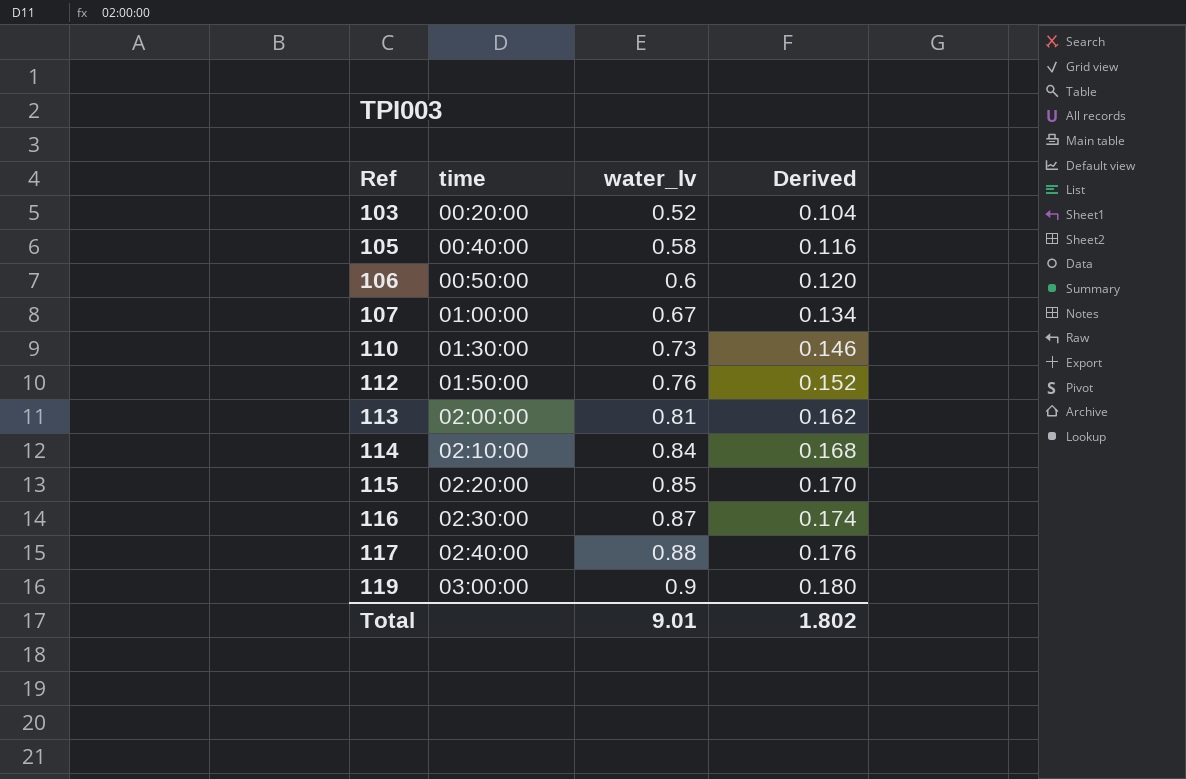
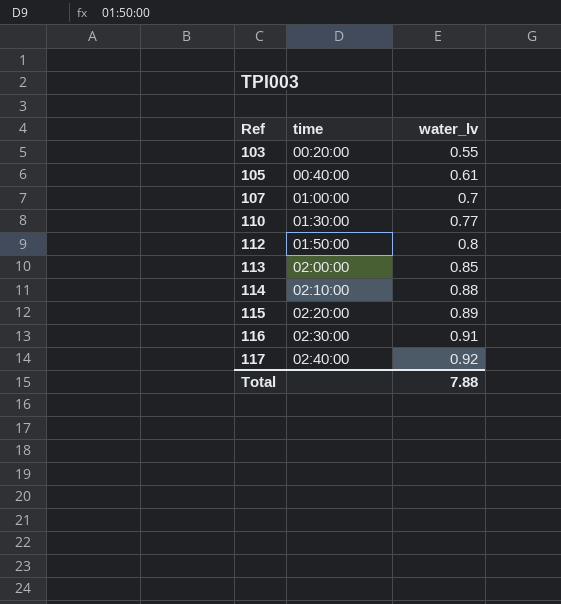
column Derived | formula: [water_lv] * 0.2 -> none
row 106: 00:50:00 | 0.6 | 0.120 -> none
row 119: 03:00:00 | 0.9 | 0.180 -> none
103 | water_lv: 0.52 -> 0.55
105 | water_lv: 0.58 -> 0.61
107 | water_lv: 0.67 -> 0.7
110 | water_lv: 0.73 -> 0.77
112 | water_lv: 0.76 -> 0.8
113 | water_lv: 0.81 -> 0.85
114 | water_lv: 0.84 -> 0.88
115 | water_lv: 0.85 -> 0.89
116 | water_lv: 0.87 -> 0.91
117 | water_lv: 0.88 -> 0.92
Total | water_lv: 9.01 -> 7.88

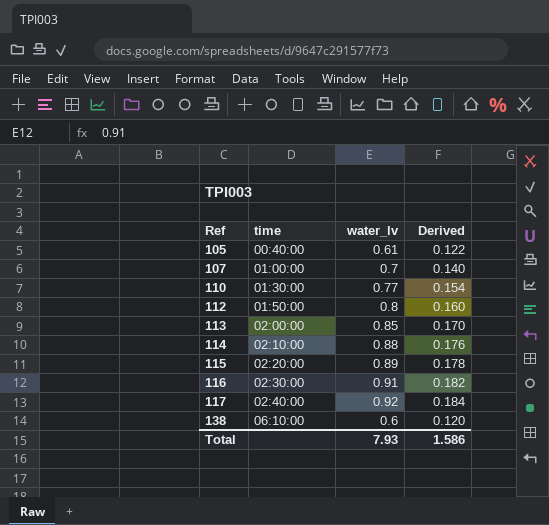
column Derived | formula: none -> [water_lv] * 0.2
row 103: 00:20:00 | 0.55 -> none
row 138: none -> 06:10:00 | 0.6 | 0.120
Total | water_lv: 7.88 -> 7.93

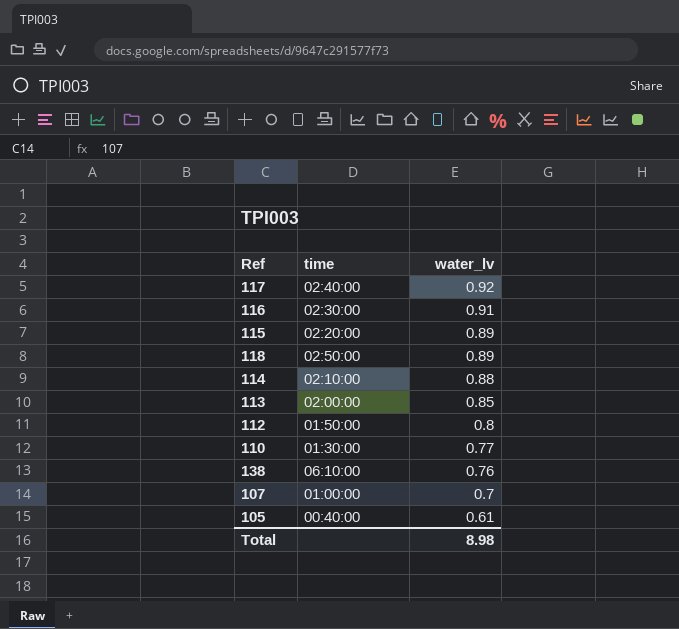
row order: Ref ascending -> water_lv descending
column Derived | formula: [water_lv] * 0.2 -> none
row 118: none -> 02:50:00 | 0.89
138 | water_lv: 0.6 -> 0.76
Total | water_lv: 7.93 -> 8.98

